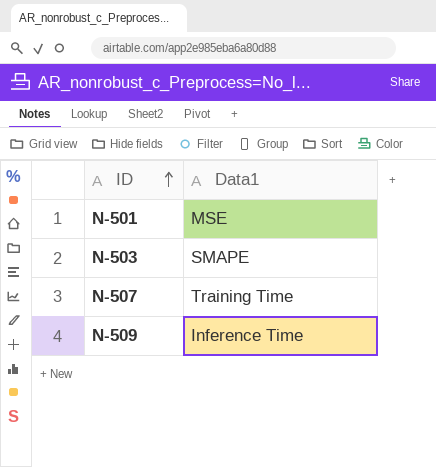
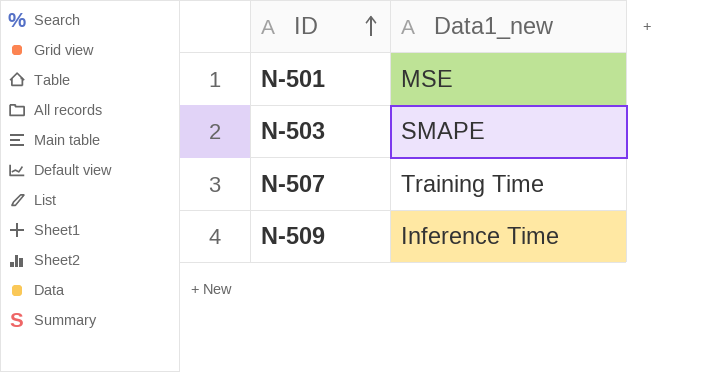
column name: Data1 -> Data1_new

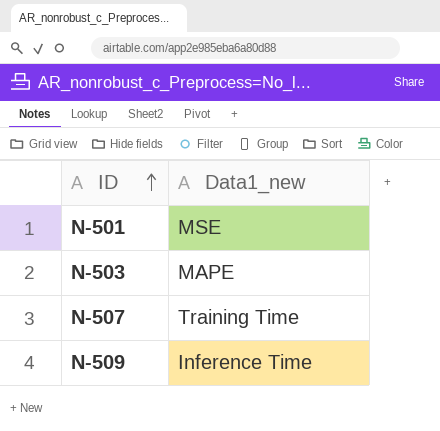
N-503 | Data1_new: SMAPE -> MAPE

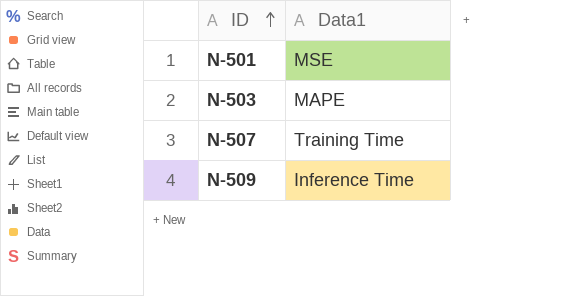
column name: Data1_new -> Data1

